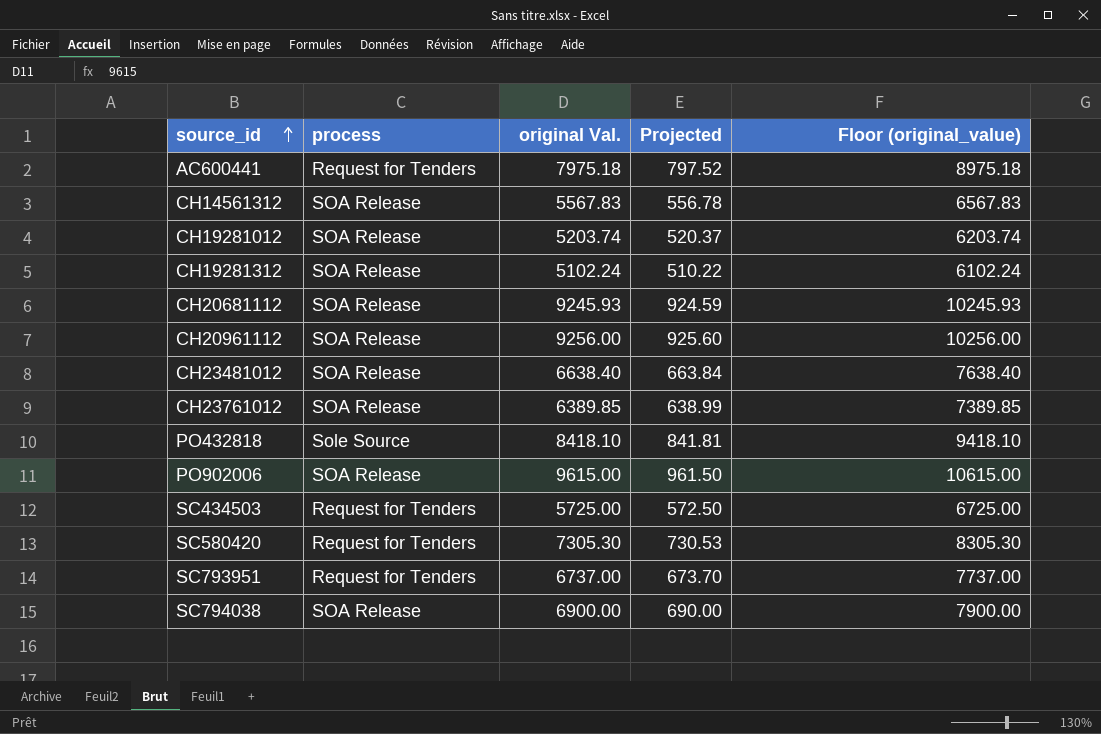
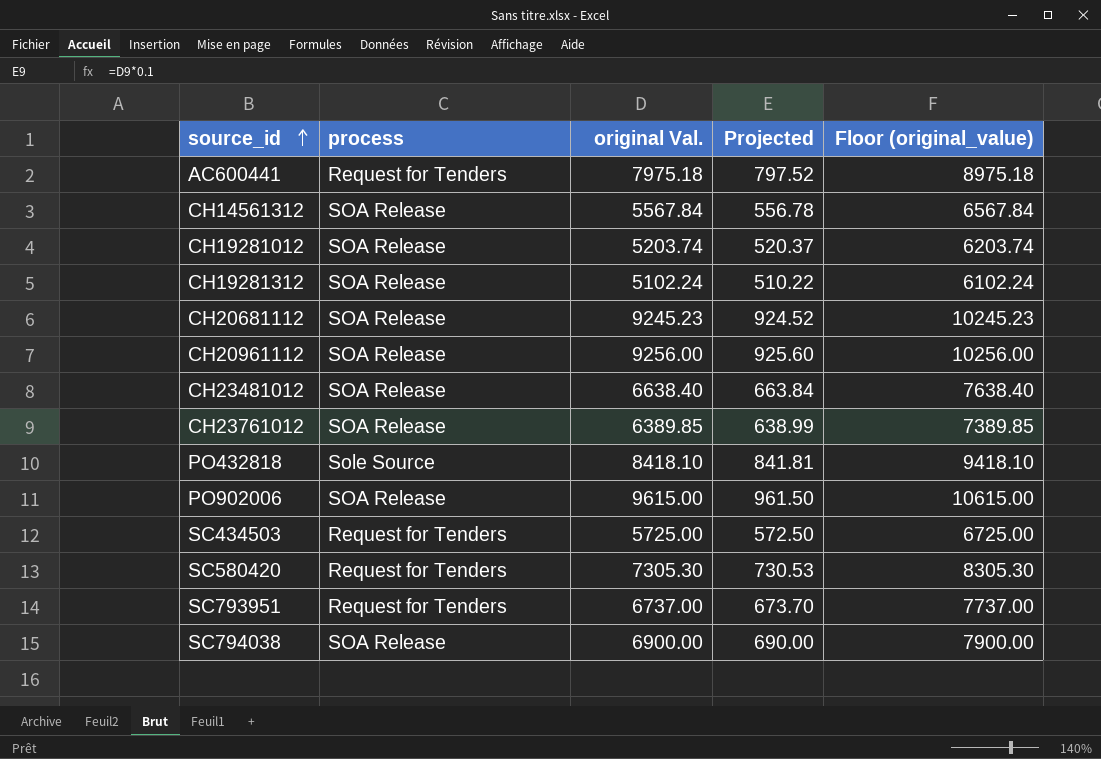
CH14561312 | original Val.: 5567.83 -> 5567.84
CH14561312 | Floor (original_value): 6567.83 -> 6567.84
CH20681112 | original Val.: 9245.93 -> 9245.23
CH20681112 | Projected: 924.59 -> 924.52
CH20681112 | Floor (original_value): 10245.93 -> 10245.23

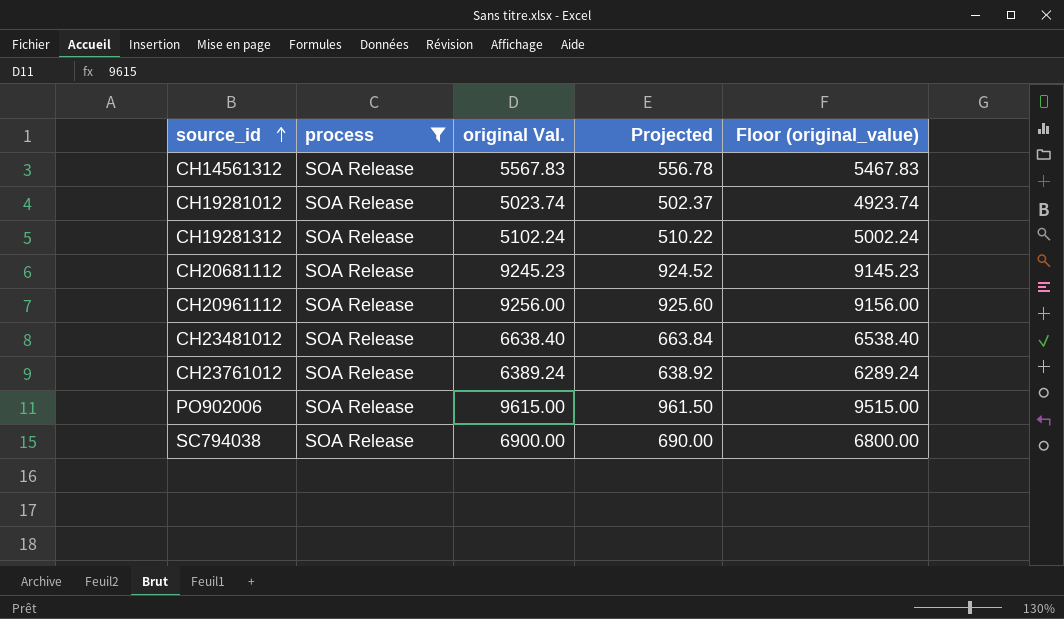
filter: none -> process = SOA Release
column Floor (original_value) | formula: [original Val.] + 1000 -> [original Val.] - 100
CH14561312 | original Val.: 5567.84 -> 5567.83
CH19281012 | original Val.: 5203.74 -> 5023.74
CH19281012 | Projected: 520.37 -> 502.37
CH23761012 | original Val.: 6389.85 -> 6389.24
CH23761012 | Projected: 638.99 -> 638.92

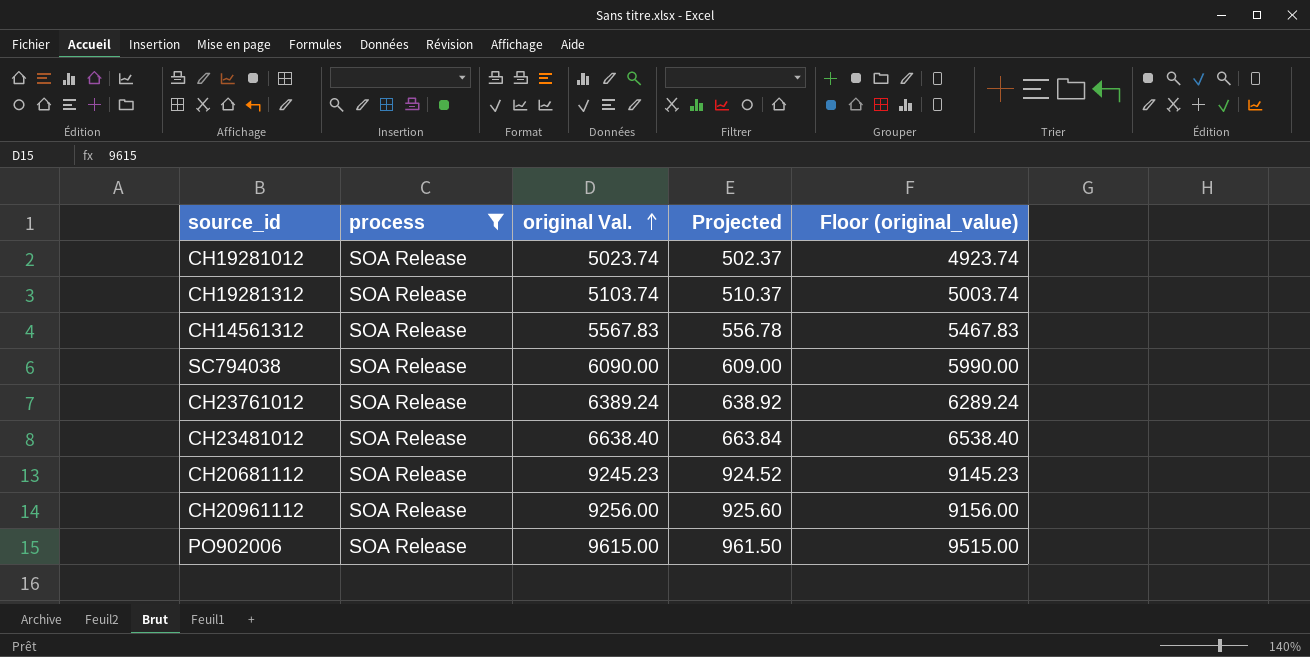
row order: source_id ascending -> original Val. ascending
CH19281312 | original Val.: 5102.24 -> 5103.74
CH19281312 | Projected: 510.22 -> 510.37
CH19281312 | Floor (original_value): 5002.24 -> 5003.74
SC794038 | original Val.: 6900.00 -> 6090.00
SC794038 | Projected: 690.00 -> 609.00
SC794038 | Floor (original_value): 6800.00 -> 5990.00

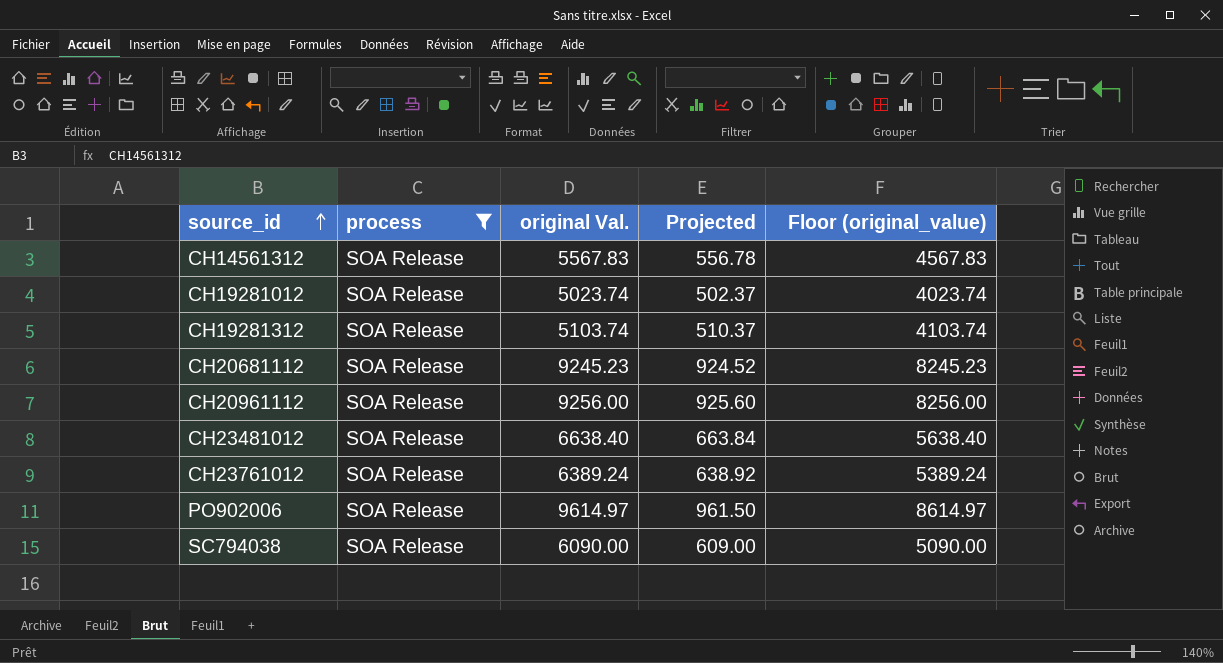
row order: original Val. ascending -> source_id ascending
column Floor (original_value) | formula: [original Val.] - 100 -> [original Val.] - 1000
PO902006 | original Val.: 9615.00 -> 9614.97

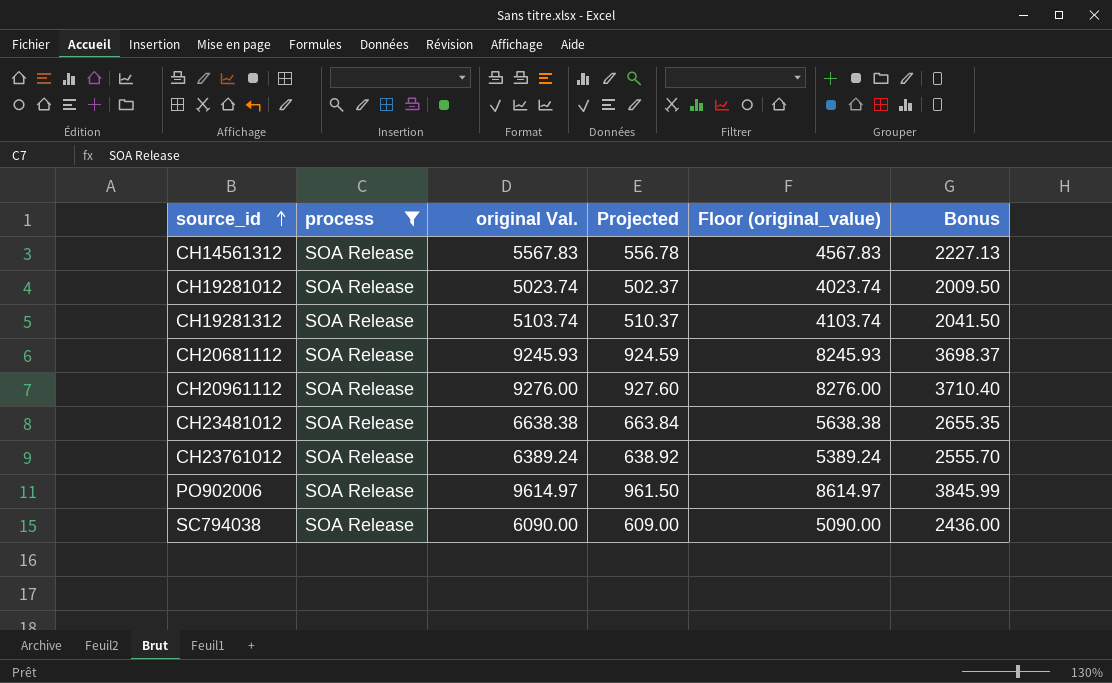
column Bonus | formula: none -> [original Val.] * 0.4
CH20681112 | original Val.: 9245.23 -> 9245.93
CH20681112 | Projected: 924.52 -> 924.59
CH20681112 | Floor (original_value): 8245.23 -> 8245.93
CH20961112 | original Val.: 9256.00 -> 9276.00
CH20961112 | Projected: 925.60 -> 927.60
CH20961112 | Floor (original_value): 8256.00 -> 8276.00
CH23481012 | original Val.: 6638.40 -> 6638.38
CH23481012 | Floor (original_value): 5638.40 -> 5638.38

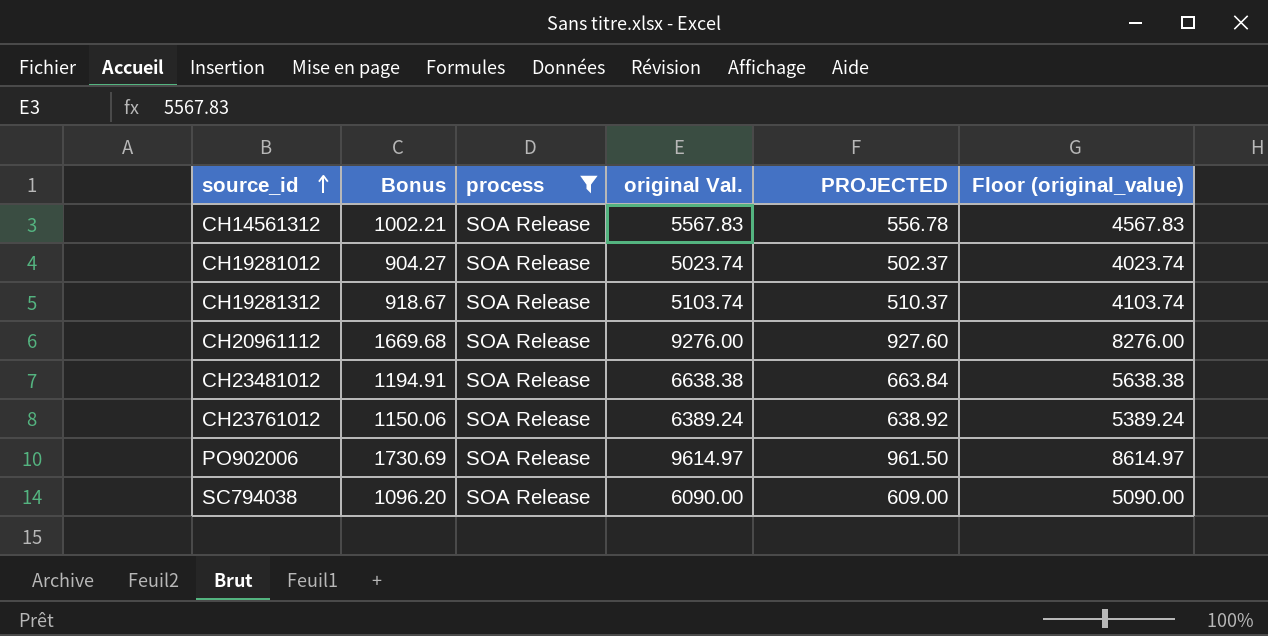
column Bonus | formula: [original Val.] * 0.4 -> [original Val.] * 0.18
column Bonus | position: 6 -> 2
column name: Projected -> PROJECTED
row CH20681112: SOA Release | 9245.93 | 924.59 | 8245.93 | 3698.37 -> none

